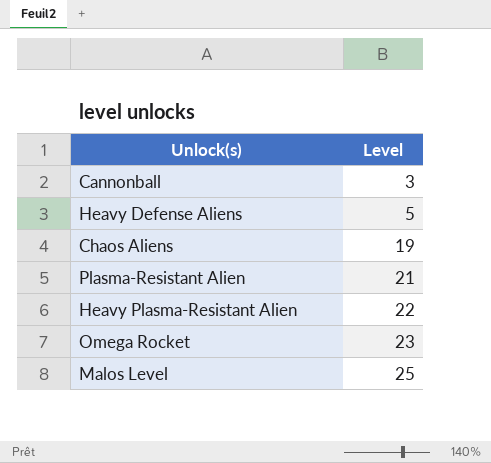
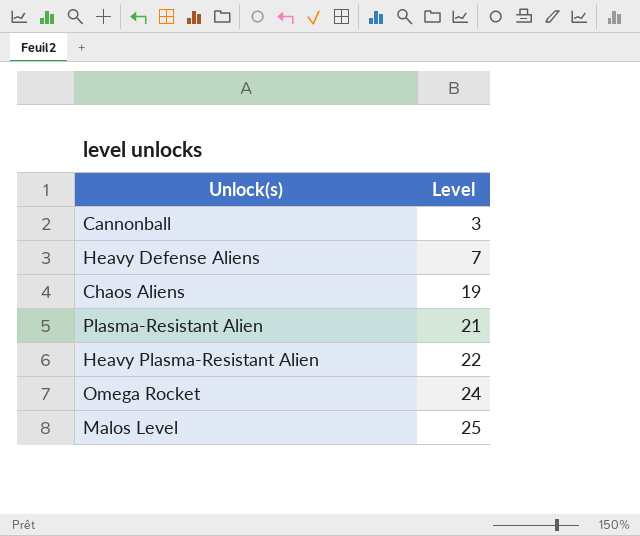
Heavy Defense Aliens | Level: 5 -> 7
Omega Rocket | Level: 23 -> 24

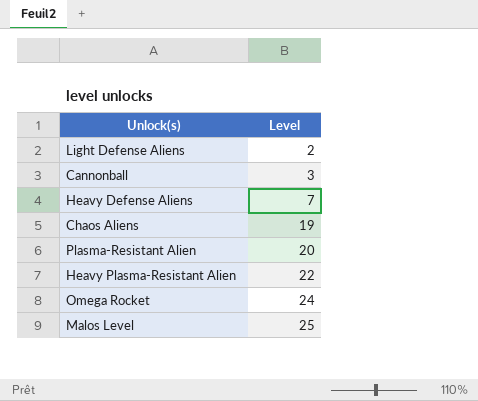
row Light Defense Aliens: none -> 2
Plasma-Resistant Alien | Level: 21 -> 20

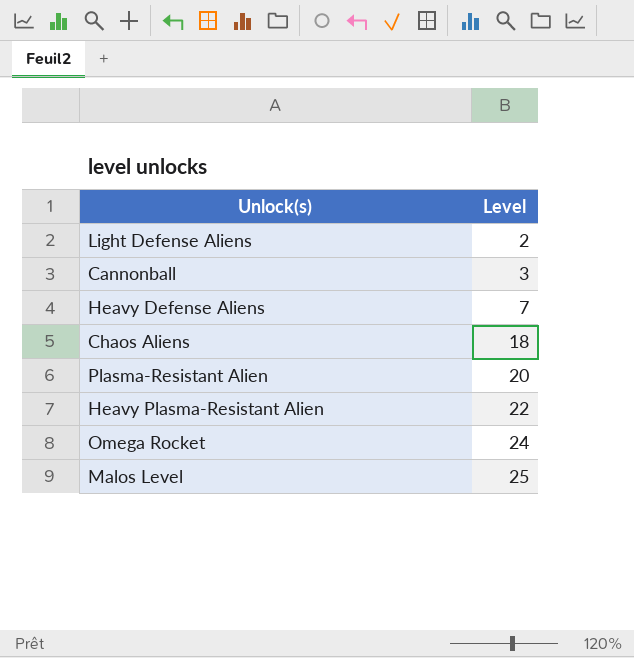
Chaos Aliens | Level: 19 -> 18

